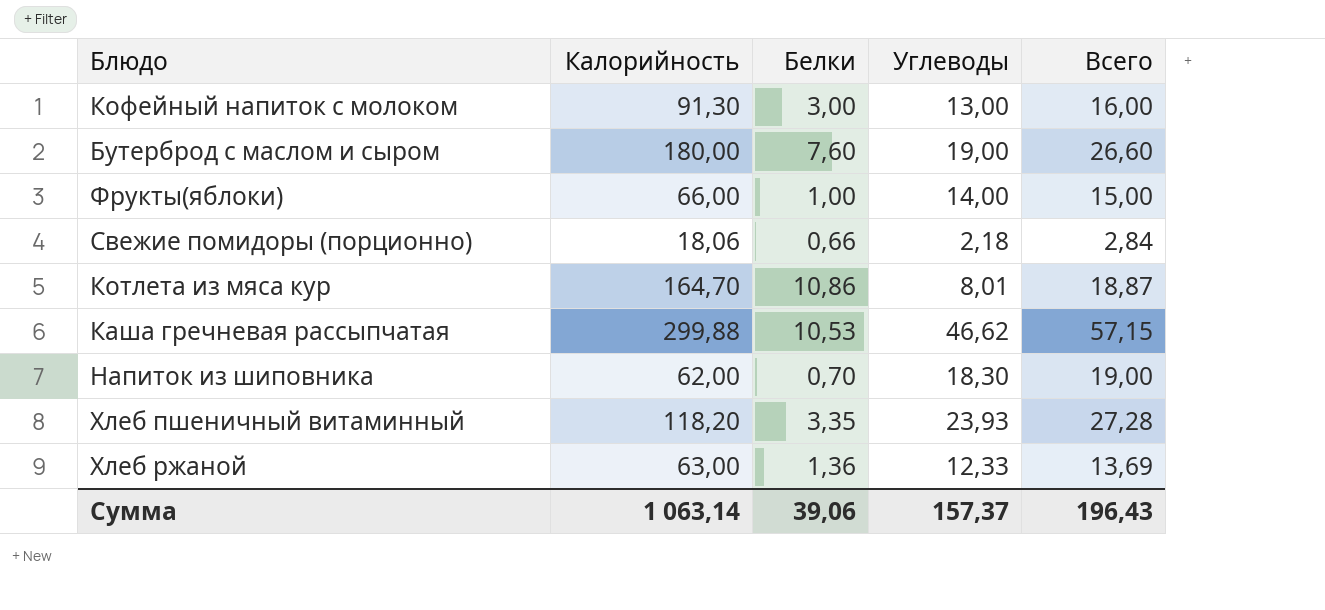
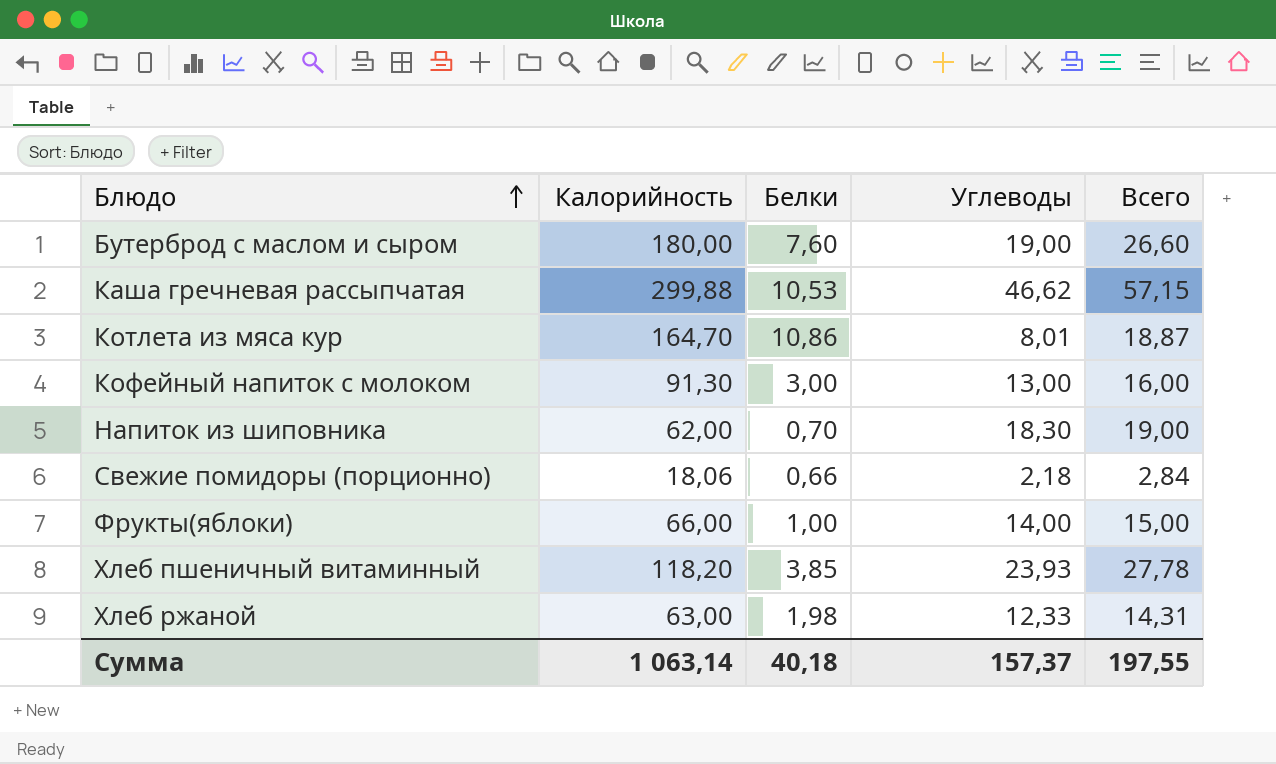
row order: none -> Блюдо ascending
Хлеб пшеничный витаминный | Белки: 3,35 -> 3,85
Хлеб пшеничный витаминный | Всего: 27,28 -> 27,78
Хлеб ржаной | Белки: 1,36 -> 1,98
Хлеб ржаной | Всего: 13,69 -> 14,31
Сумма | Белки: 39,06 -> 40,18
Сумма | Всего: 196,43 -> 197,55

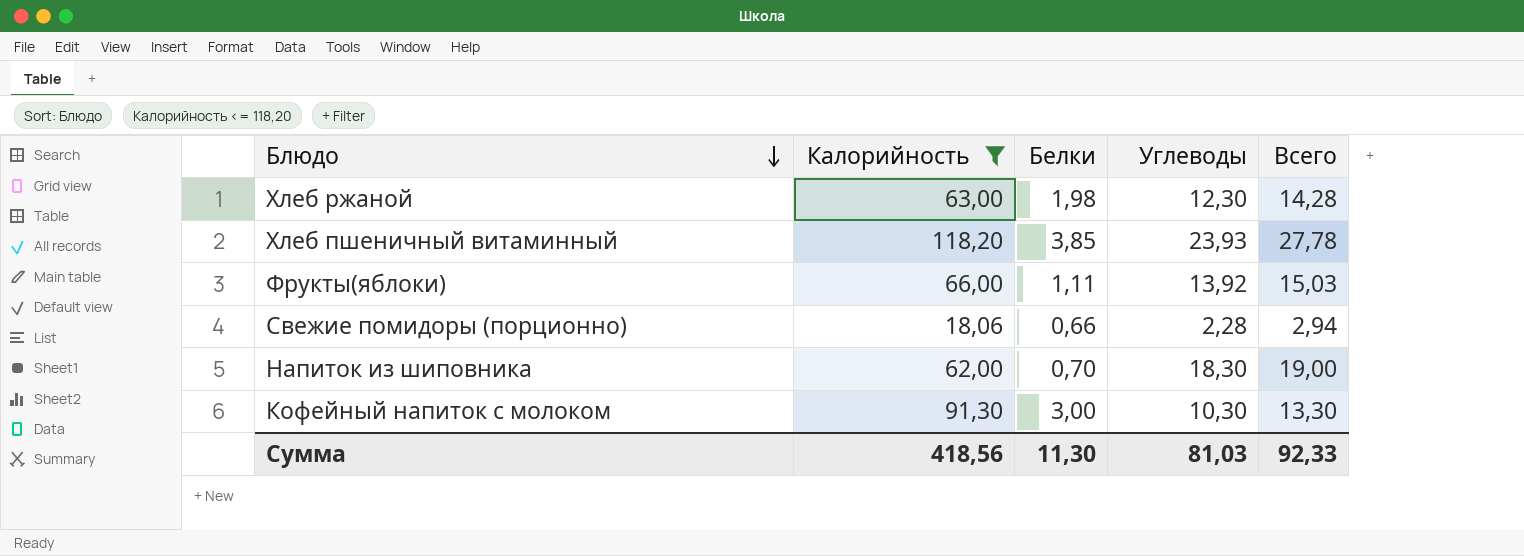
filter: none -> Калорийность <= 118,20
row order: Блюдо ascending -> Блюдо descending
Хлеб ржаной | Углеводы: 12,33 -> 12,30
Хлеб ржаной | Всего: 14,31 -> 14,28
Фрукты(яблоки) | Белки: 1,00 -> 1,11
Фрукты(яблоки) | Углеводы: 14,00 -> 13,92
Фрукты(яблоки) | Всего: 15,00 -> 15,03
Свежие помидоры (порционно) | Углеводы: 2,18 -> 2,28
Свежие помидоры (порционно) | Всего: 2,84 -> 2,94
Кофейный напиток с молоком | Углеводы: 13,00 -> 10,30
Кофейный напиток с молоком | Всего: 16,00 -> 13,30
Сумма | Калорийность: 1 063,14 -> 418,56
Сумма | Белки: 40,18 -> 11,30
Сумма | Углеводы: 157,37 -> 81,03
Сумма | Всего: 197,55 -> 92,33

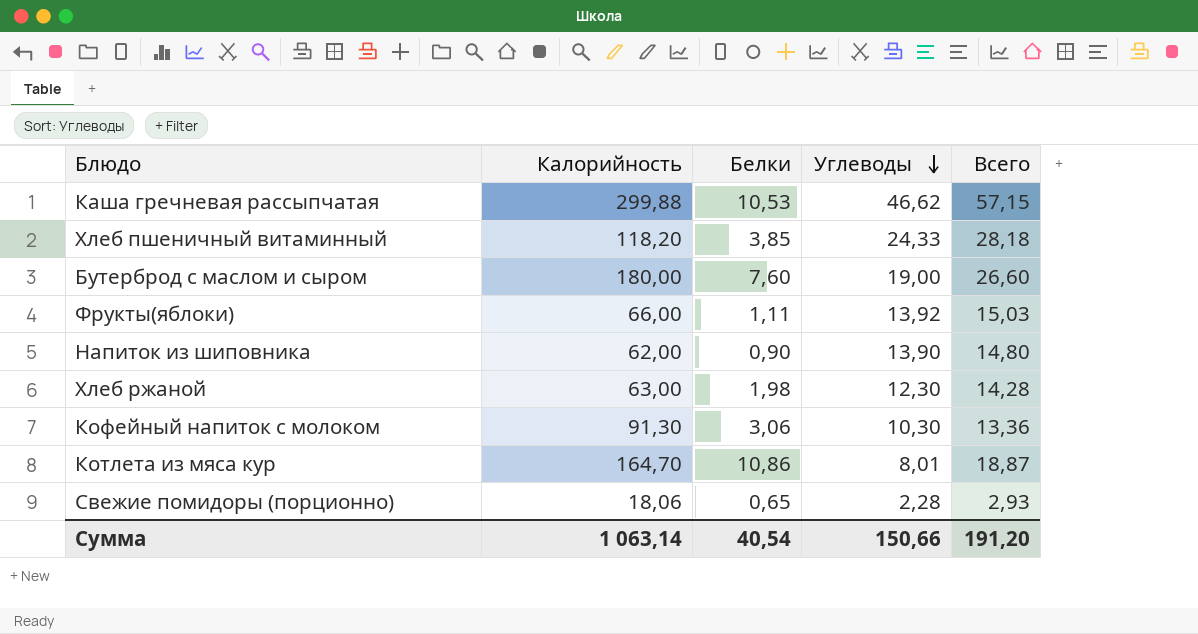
filter: Калорийность <= 118,20 -> none
row order: Блюдо descending -> Углеводы descending
Хлеб пшеничный витаминный | Углеводы: 23,93 -> 24,33
Хлеб пшеничный витаминный | Всего: 27,78 -> 28,18
Напиток из шиповника | Белки: 0,70 -> 0,90
Напиток из шиповника | Углеводы: 18,30 -> 13,90
Напиток из шиповника | Всего: 19,00 -> 14,80
Кофейный напиток с молоком | Белки: 3,00 -> 3,06
Кофейный напиток с молоком | Всего: 13,30 -> 13,36
Свежие помидоры (порционно) | Белки: 0,66 -> 0,65
Свежие помидоры (порционно) | Всего: 2,94 -> 2,93
Сумма | Калорийность: 418,56 -> 1 063,14
Сумма | Белки: 11,30 -> 40,54
Сумма | Углеводы: 81,03 -> 150,66
Сумма | Всего: 92,33 -> 191,20

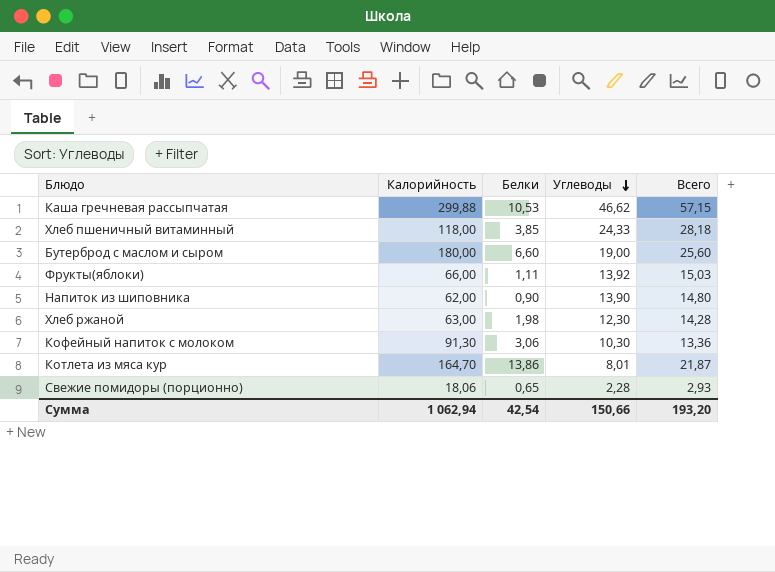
Хлеб пшеничный витаминный | Калорийность: 118,20 -> 118,00
Бутерброд с маслом и сыром | Белки: 7,60 -> 6,60
Бутерброд с маслом и сыром | Всего: 26,60 -> 25,60
Котлета из мяса кур | Белки: 10,86 -> 13,86
Котлета из мяса кур | Всего: 18,87 -> 21,87
Сумма | Калорийность: 1 063,14 -> 1 062,94
Сумма | Белки: 40,54 -> 42,54
Сумма | Всего: 191,20 -> 193,20

